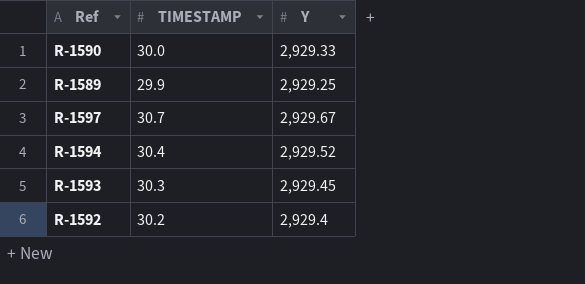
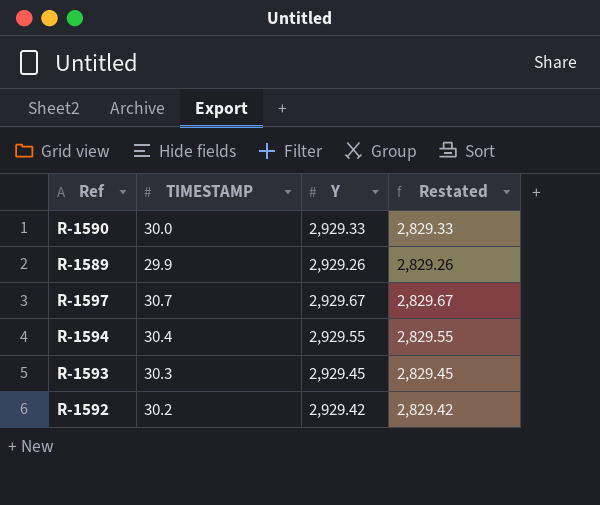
column Restated | formula: none -> [Y] - 100
R-1589 | Y: 2,929.25 -> 2,929.26
R-1594 | Y: 2,929.52 -> 2,929.55
R-1592 | Y: 2,929.4 -> 2,929.42

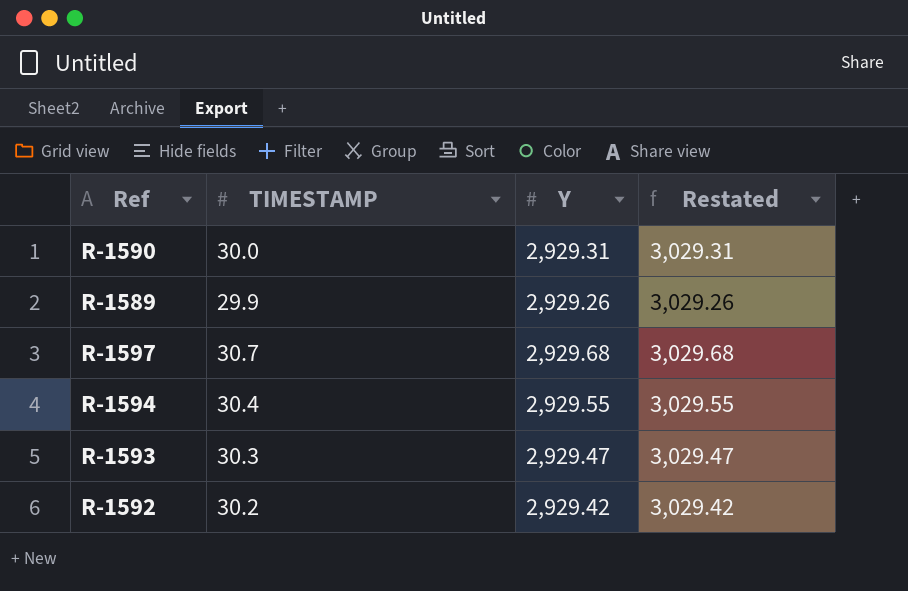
column Restated | formula: [Y] - 100 -> [Y] + 100
R-1590 | Y: 2,929.33 -> 2,929.31
R-1597 | Y: 2,929.67 -> 2,929.68
R-1593 | Y: 2,929.45 -> 2,929.47

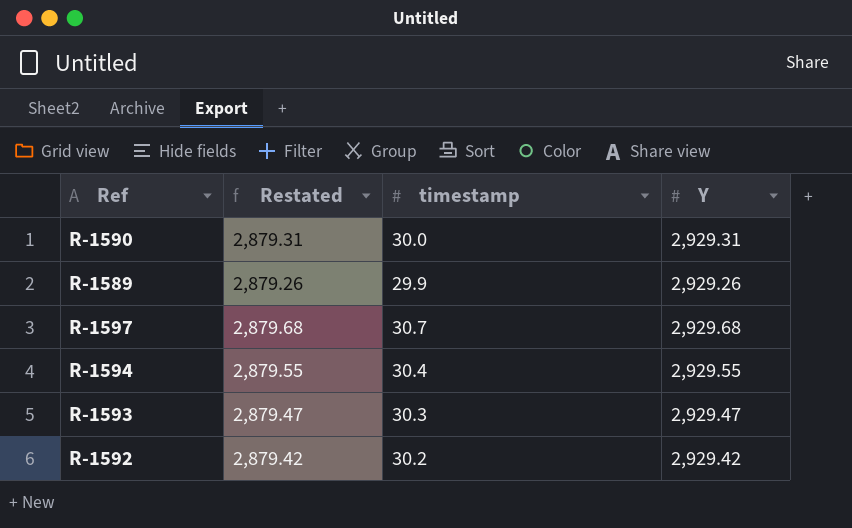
column Restated | formula: [Y] + 100 -> [Y] - 50
column Restated | position: 4 -> 2
column name: TIMESTAMP -> timestamp

